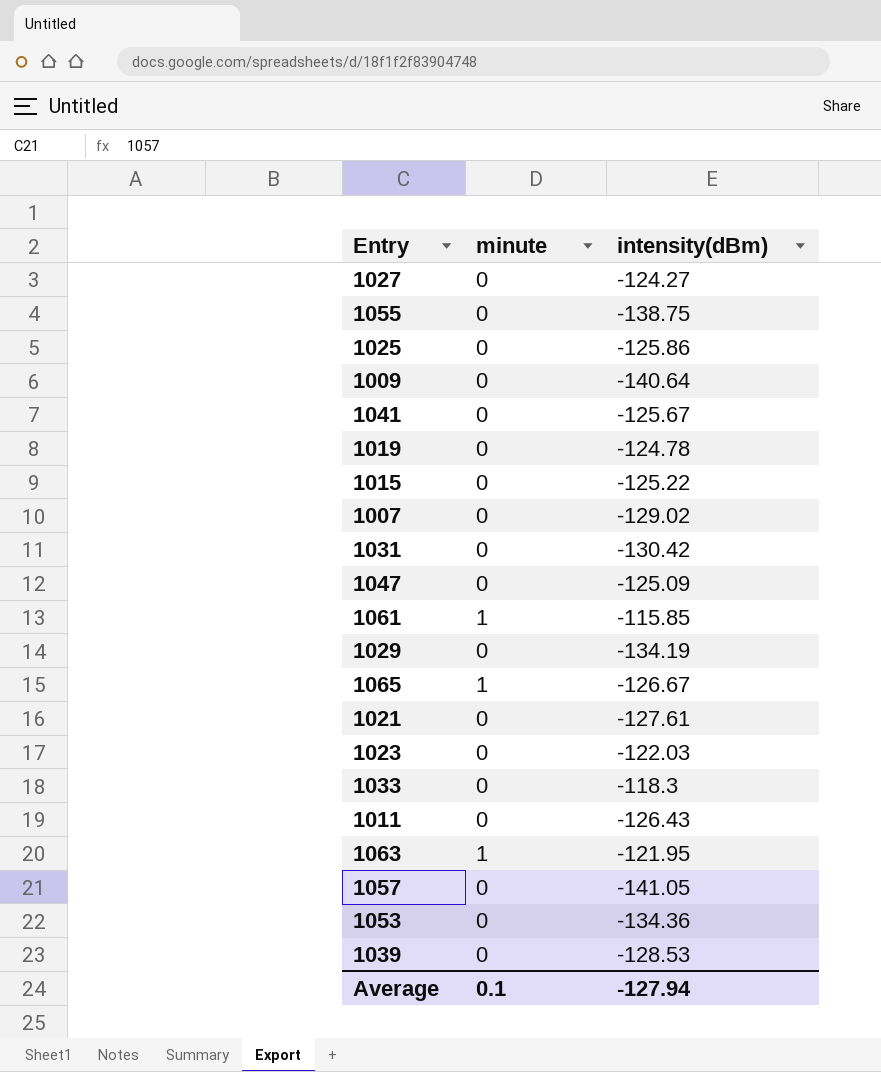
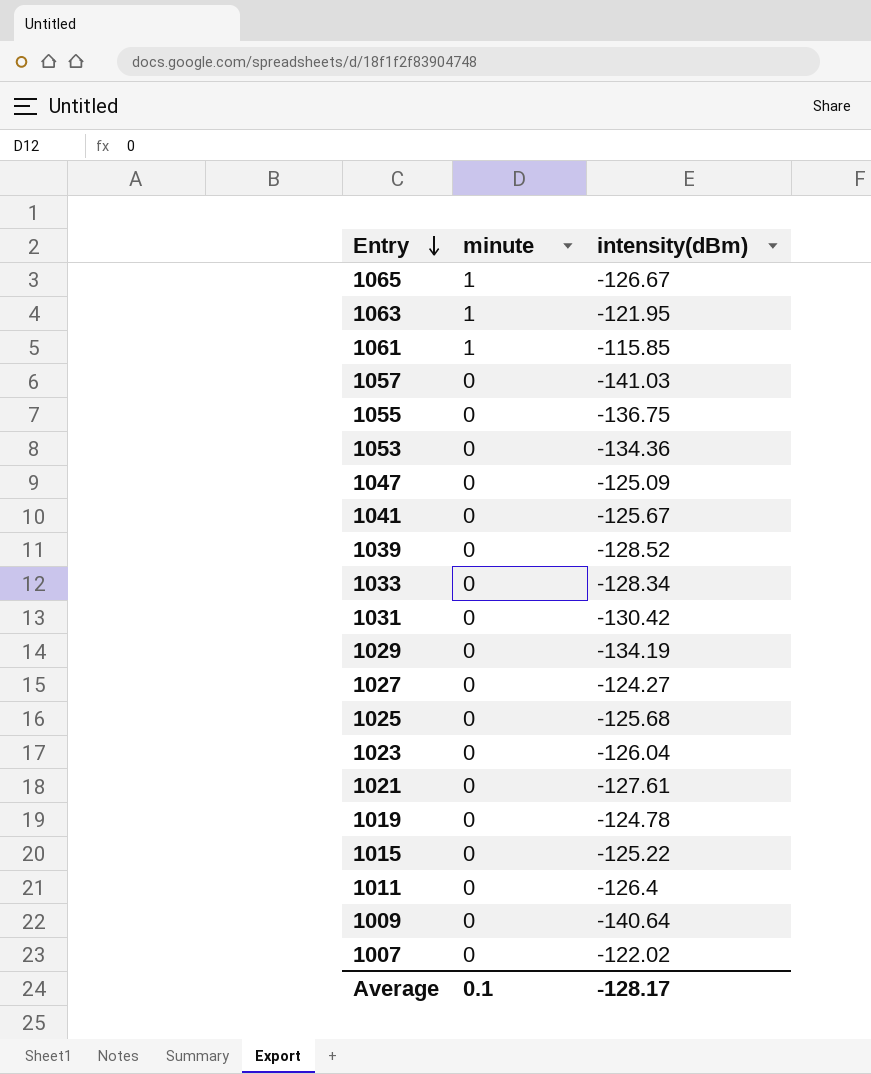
row order: none -> Entry descending
1057 | intensity(dBm): -141.05 -> -141.03
1055 | intensity(dBm): -138.75 -> -136.75
1039 | intensity(dBm): -128.53 -> -128.52
1033 | intensity(dBm): -118.3 -> -128.34
1025 | intensity(dBm): -125.86 -> -125.68
1023 | intensity(dBm): -122.03 -> -126.04
1011 | intensity(dBm): -126.43 -> -126.4
1007 | intensity(dBm): -129.02 -> -122.02
Average | intensity(dBm): -127.94 -> -128.17

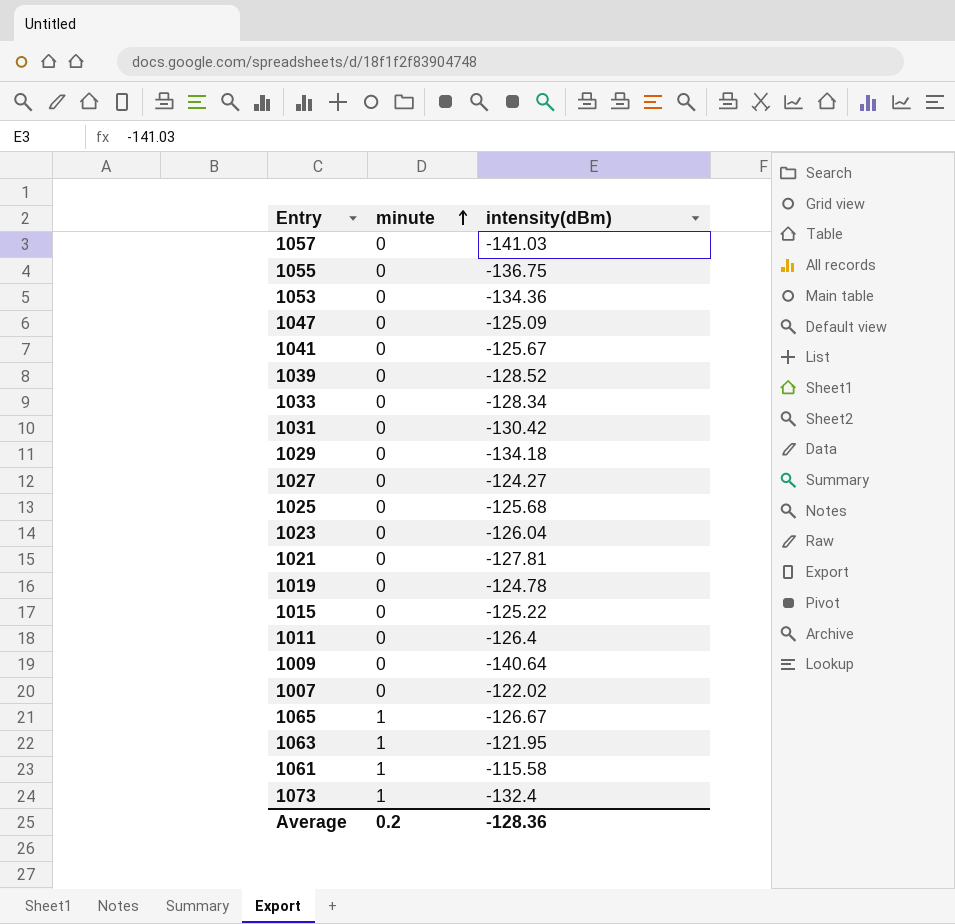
row order: Entry descending -> minute ascending
1029 | intensity(dBm): -134.19 -> -134.18
1021 | intensity(dBm): -127.61 -> -127.81
1061 | intensity(dBm): -115.85 -> -115.58
row 1073: none -> 1 | -132.4
Average | minute: 0.1 -> 0.2
Average | intensity(dBm): -128.17 -> -128.36

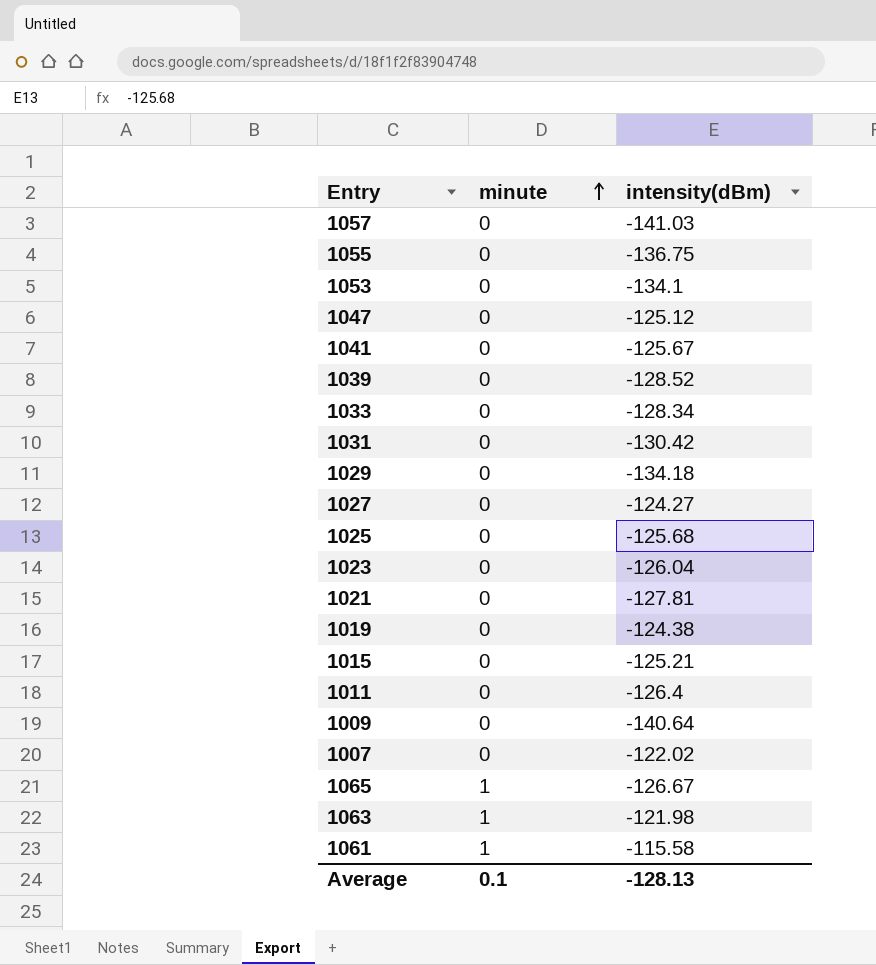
row 1073: 1 | -132.4 -> none
1053 | intensity(dBm): -134.36 -> -134.1
1047 | intensity(dBm): -125.09 -> -125.12
1019 | intensity(dBm): -124.78 -> -124.38
1015 | intensity(dBm): -125.22 -> -125.21
1063 | intensity(dBm): -121.95 -> -121.98
Average | minute: 0.2 -> 0.1
Average | intensity(dBm): -128.36 -> -128.13

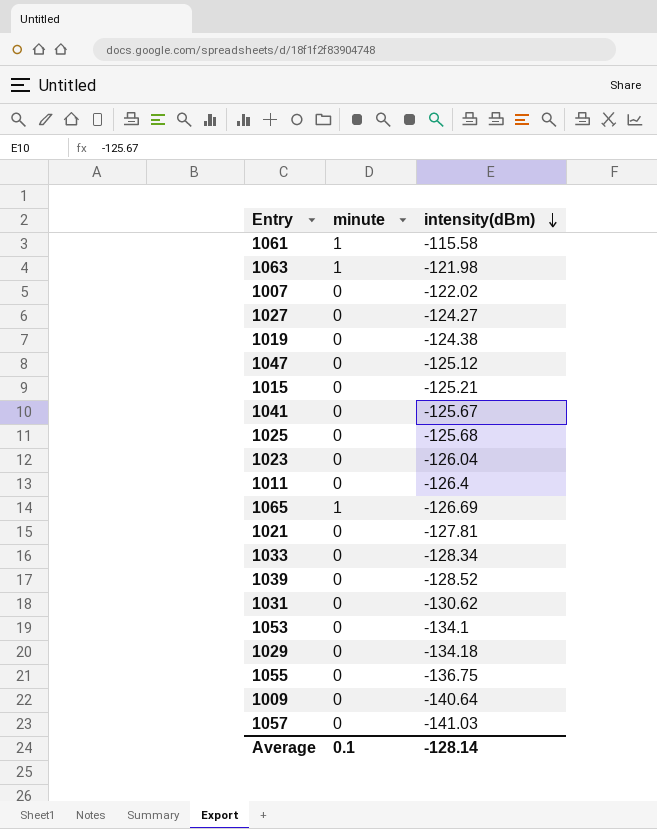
row order: minute ascending -> intensity(dBm) descending
1065 | intensity(dBm): -126.67 -> -126.69
1031 | intensity(dBm): -130.42 -> -130.62
Average | intensity(dBm): -128.13 -> -128.14

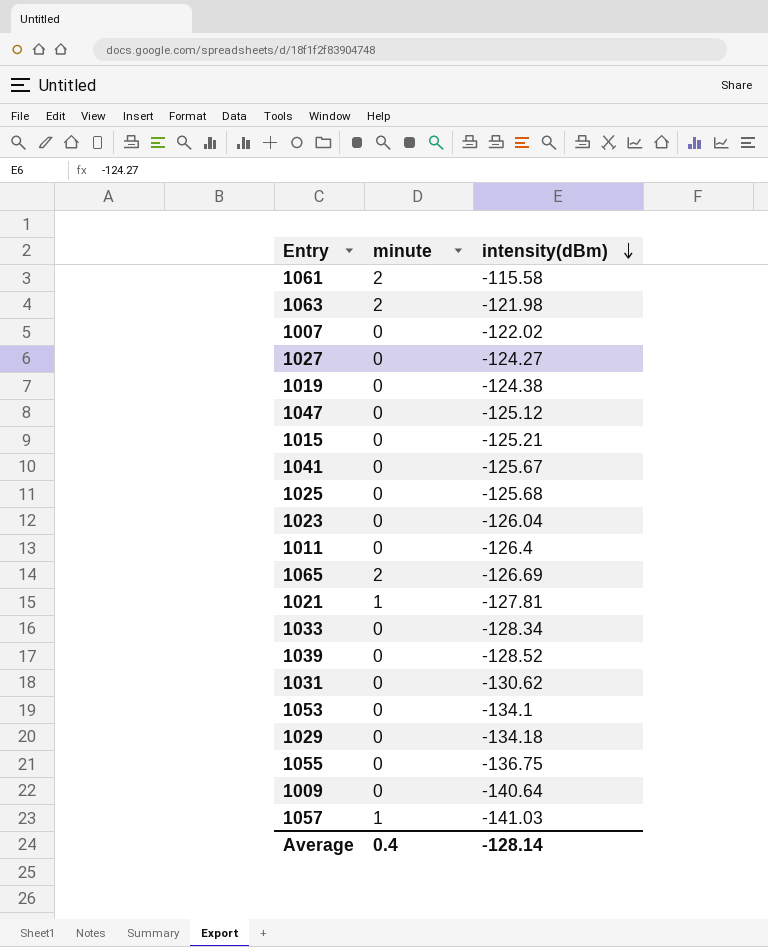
1061 | minute: 1 -> 2
1063 | minute: 1 -> 2
1065 | minute: 1 -> 2
1021 | minute: 0 -> 1
1057 | minute: 0 -> 1
Average | minute: 0.1 -> 0.4

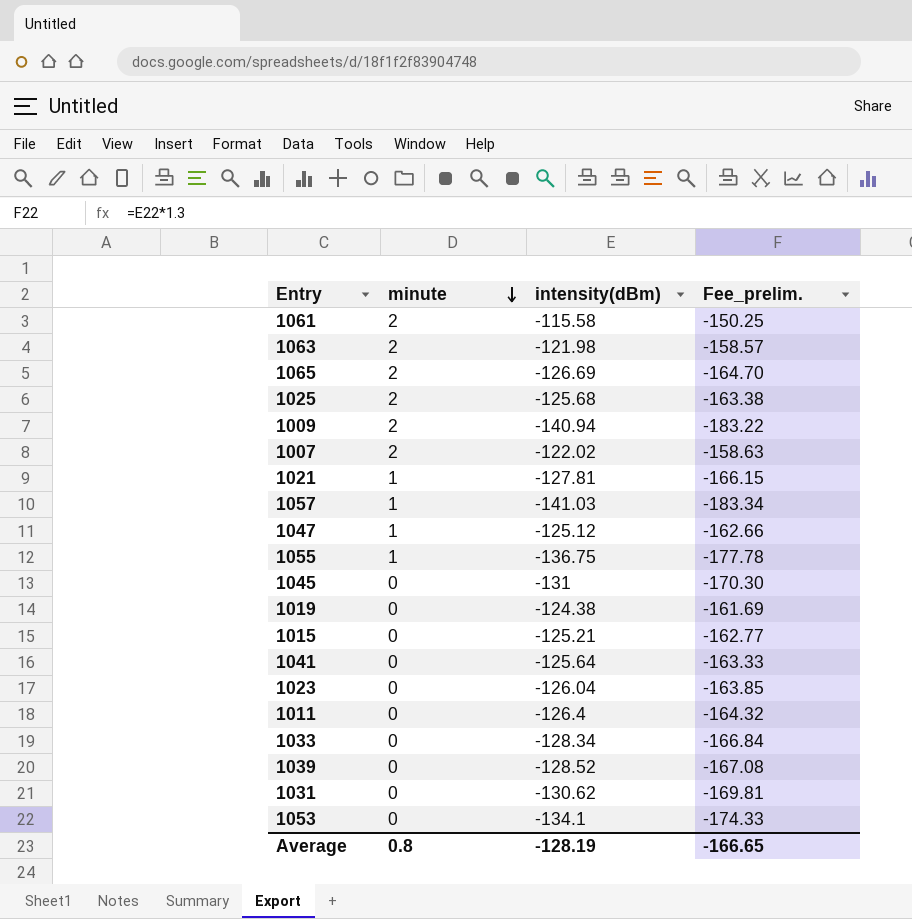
row order: intensity(dBm) descending -> minute descending
column Fee_prelim. | formula: none -> [intensity(dBm)] * 1.3
row 1027: 0 | -124.27 -> none
row 1029: 0 | -134.18 -> none
1025 | minute: 0 -> 2
1009 | minute: 0 -> 2
1009 | intensity(dBm): -140.64 -> -140.94
1007 | minute: 0 -> 2
1047 | minute: 0 -> 1
1055 | minute: 0 -> 1
row 1045: none -> 0 | -131 | -170.30
1041 | intensity(dBm): -125.67 -> -125.64
Average | minute: 0.4 -> 0.8
Average | intensity(dBm): -128.14 -> -128.19

